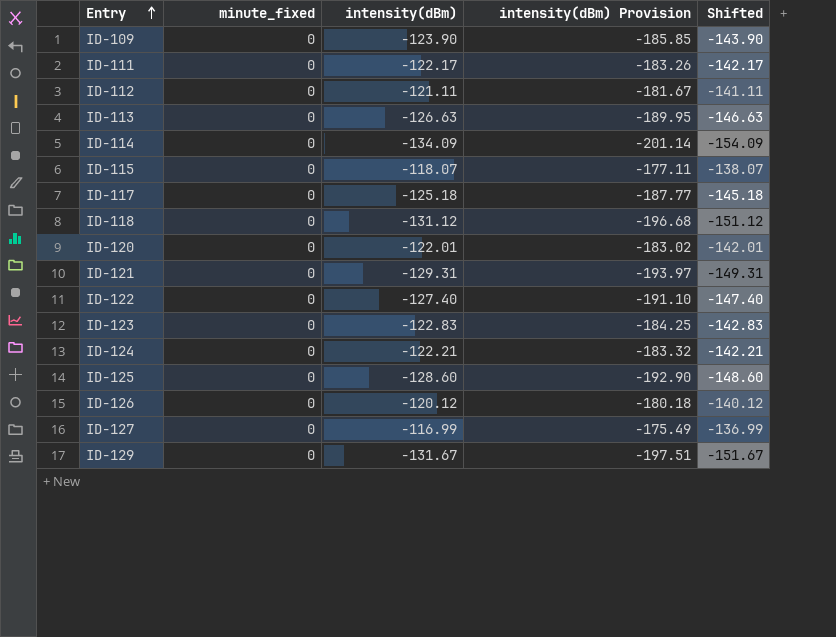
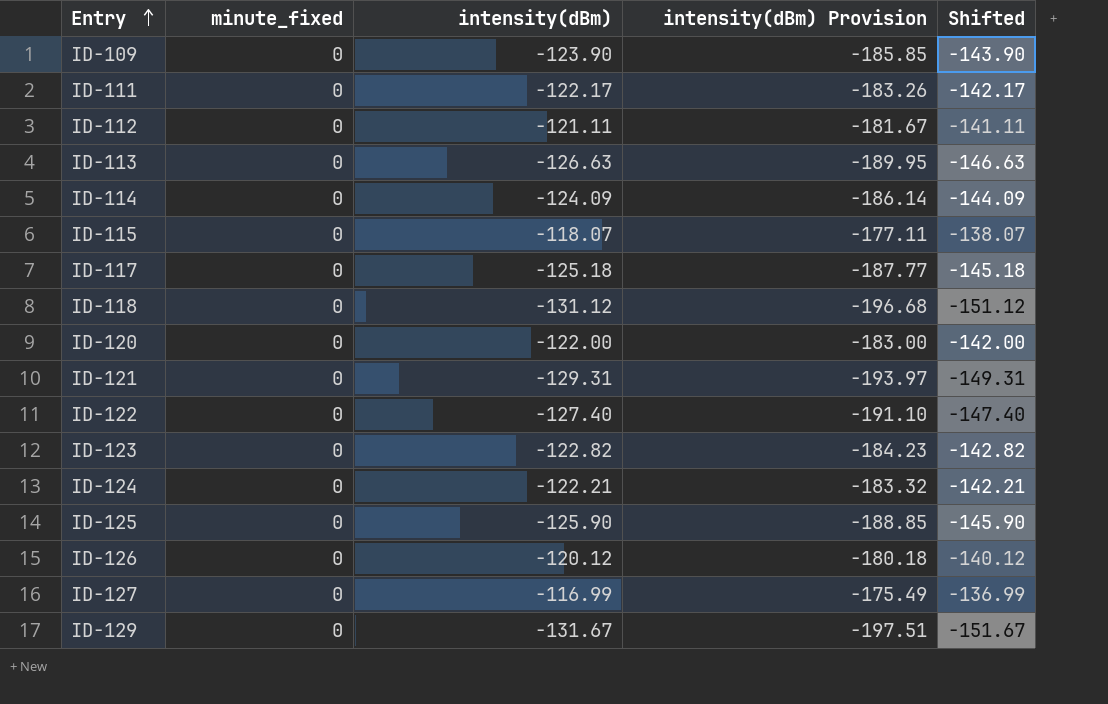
ID-114 | intensity(dBm): -134.09 -> -124.09
ID-114 | intensity(dBm) Provision: -201.14 -> -186.14
ID-114 | Shifted: -154.09 -> -144.09
ID-120 | intensity(dBm): -122.01 -> -122.00
ID-120 | intensity(dBm) Provision: -183.02 -> -183.00
ID-120 | Shifted: -142.01 -> -142.00
ID-123 | intensity(dBm): -122.83 -> -122.82
ID-123 | intensity(dBm) Provision: -184.25 -> -184.23
ID-123 | Shifted: -142.83 -> -142.82
ID-125 | intensity(dBm): -128.60 -> -125.90
ID-125 | intensity(dBm) Provision: -192.90 -> -188.85
ID-125 | Shifted: -148.60 -> -145.90

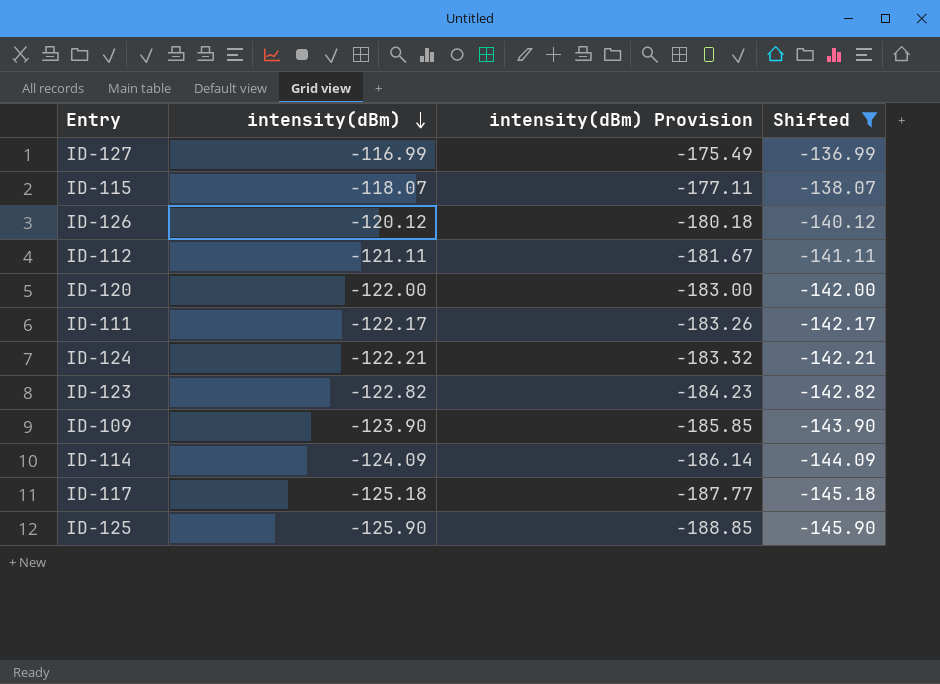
filter: none -> Shifted >= -145.90
row order: Entry ascending -> intensity(dBm) descending
column minute_fixed | position: 2 -> none

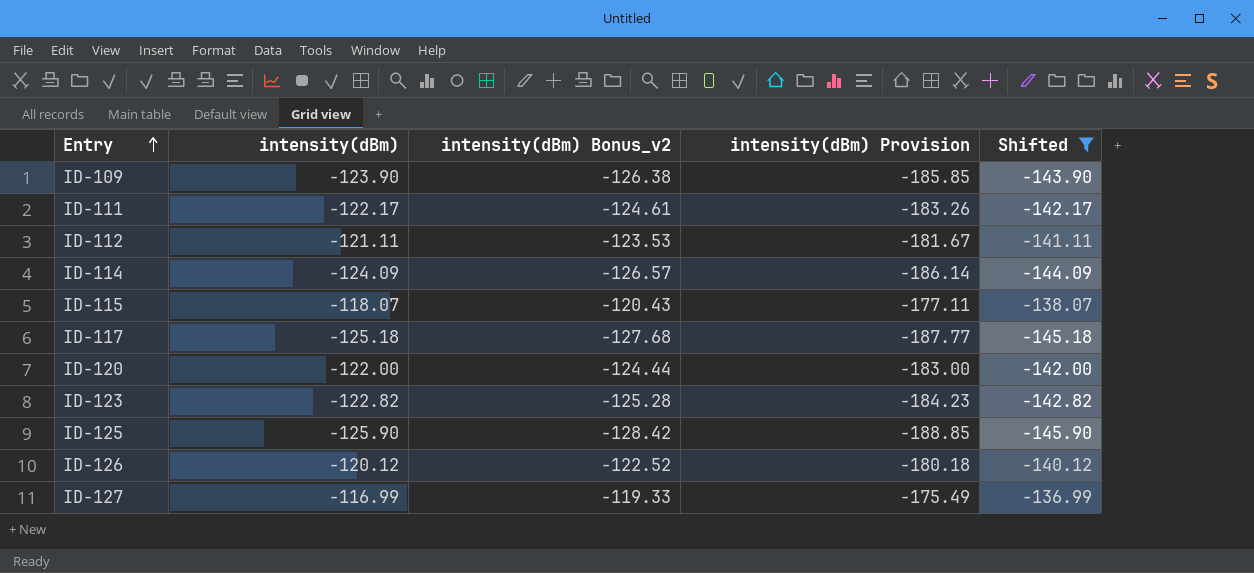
row order: intensity(dBm) descending -> Entry ascending
column intensity(dBm) Bonus_v2 | formula: none -> [intensity(dBm)] * 1.02
row ID-124: -122.21 | -183.32 | -142.21 -> none

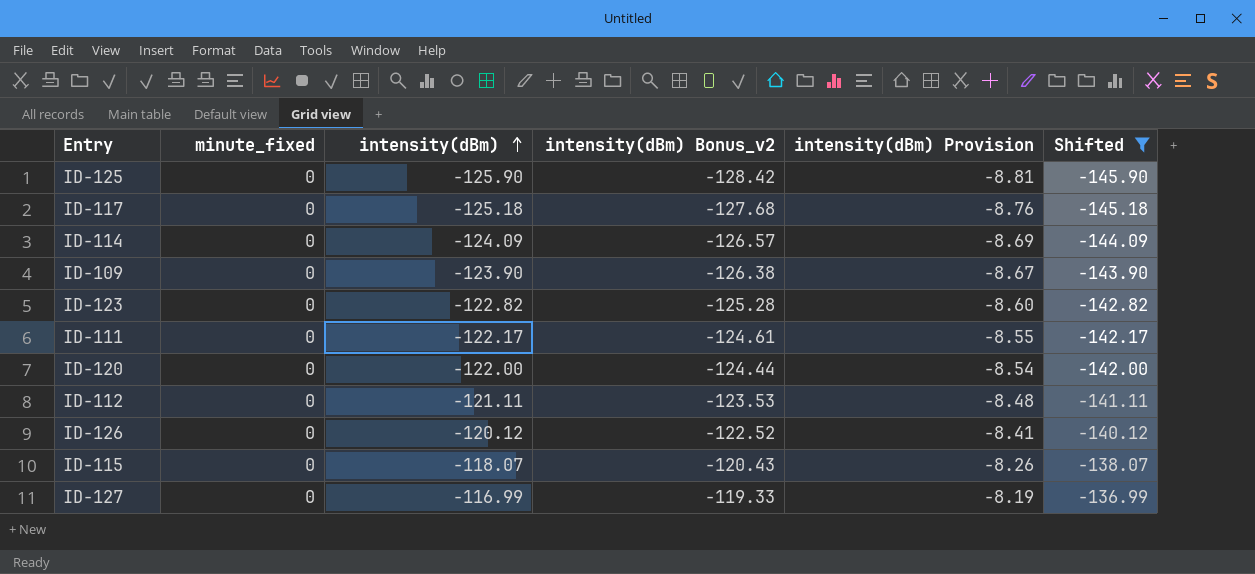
row order: Entry ascending -> intensity(dBm) ascending
column minute_fixed | position: none -> 2
column intensity(dBm) Provision | formula: [intensity(dBm)] * 1.5 -> [intensity(dBm)] * 0.07

